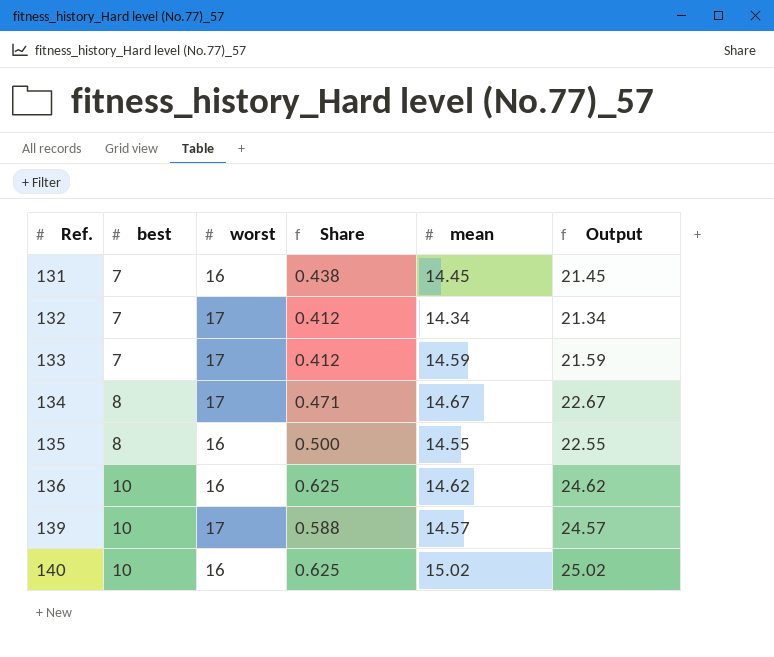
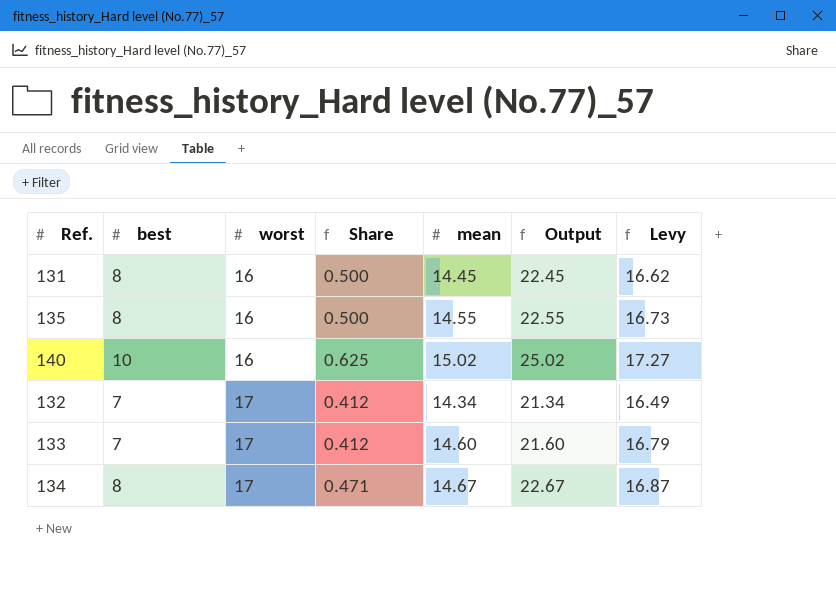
row order: Ref. ascending -> worst ascending
column Levy | formula: none -> [mean] * 1.15
row 136: 10 | 16 | 0.625 | 14.62 | 24.62 -> none
row 139: 10 | 17 | 0.588 | 14.57 | 24.57 -> none
131 | best: 7 -> 8
131 | Share: 0.438 -> 0.500
131 | Output: 21.45 -> 22.45
133 | mean: 14.59 -> 14.60
133 | Output: 21.59 -> 21.60

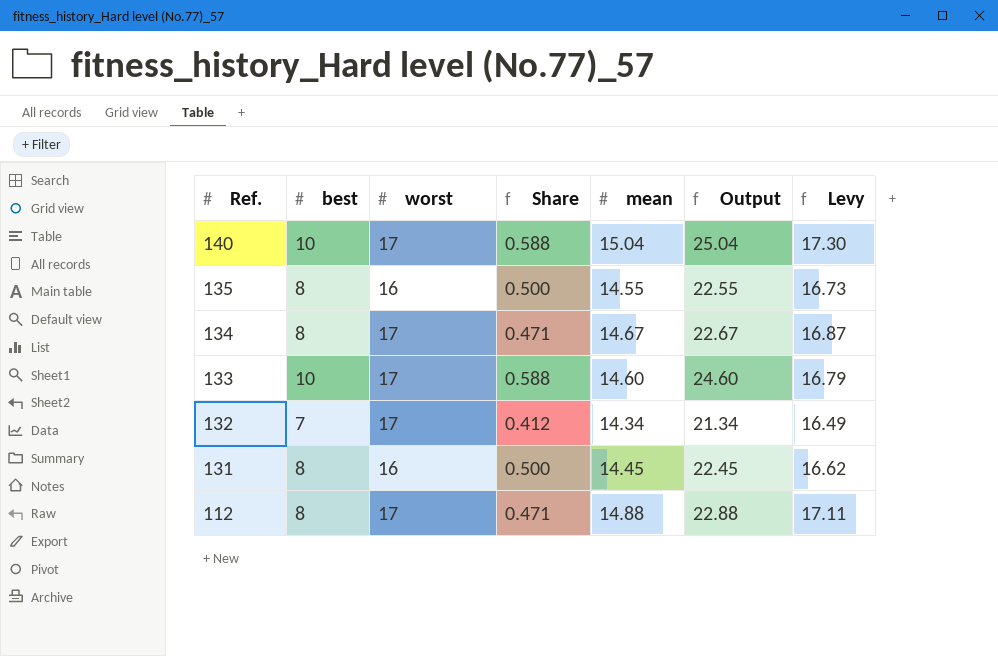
row order: worst ascending -> Ref. descending
140 | worst: 16 -> 17
140 | Share: 0.625 -> 0.588
140 | mean: 15.02 -> 15.04
140 | Output: 25.02 -> 25.04
140 | Levy: 17.27 -> 17.30
133 | best: 7 -> 10
133 | Share: 0.412 -> 0.588
133 | Output: 21.60 -> 24.60
row 112: none -> 8 | 17 | 0.471 | 14.88 | 22.88 | 17.11

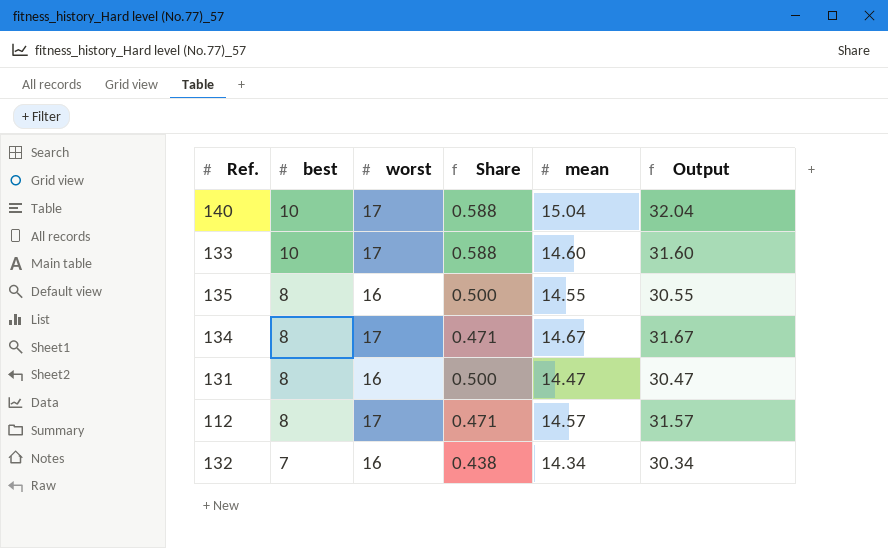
row order: Ref. descending -> best descending
column Levy | formula: [mean] * 1.15 -> none
column Output | formula: [best] + [mean] -> [worst] + [mean]
131 | mean: 14.45 -> 14.47
112 | mean: 14.88 -> 14.57
132 | worst: 17 -> 16
132 | Share: 0.412 -> 0.438

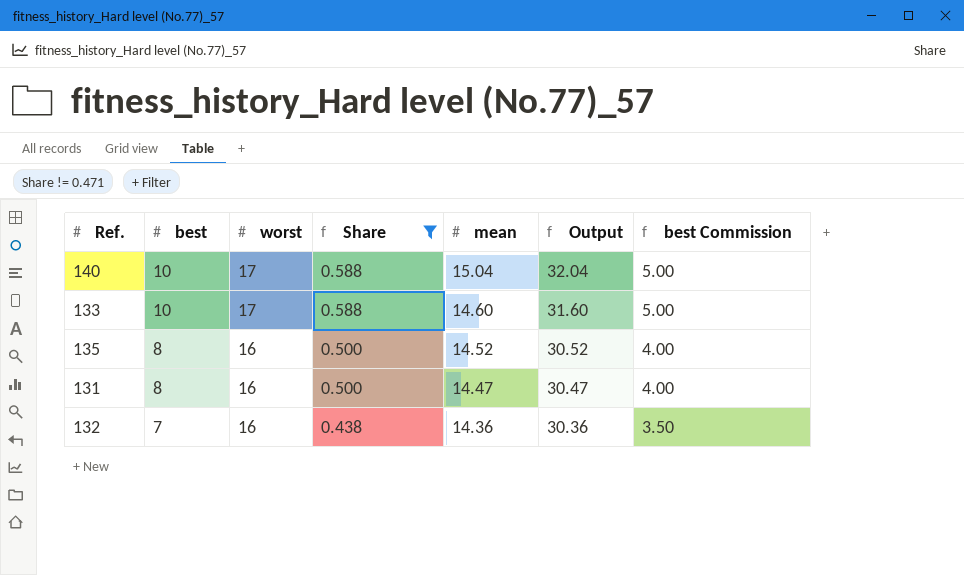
filter: none -> Share != 0.471
column best Commission | formula: none -> [best] * 0.5
135 | mean: 14.55 -> 14.52
135 | Output: 30.55 -> 30.52
132 | mean: 14.34 -> 14.36
132 | Output: 30.34 -> 30.36

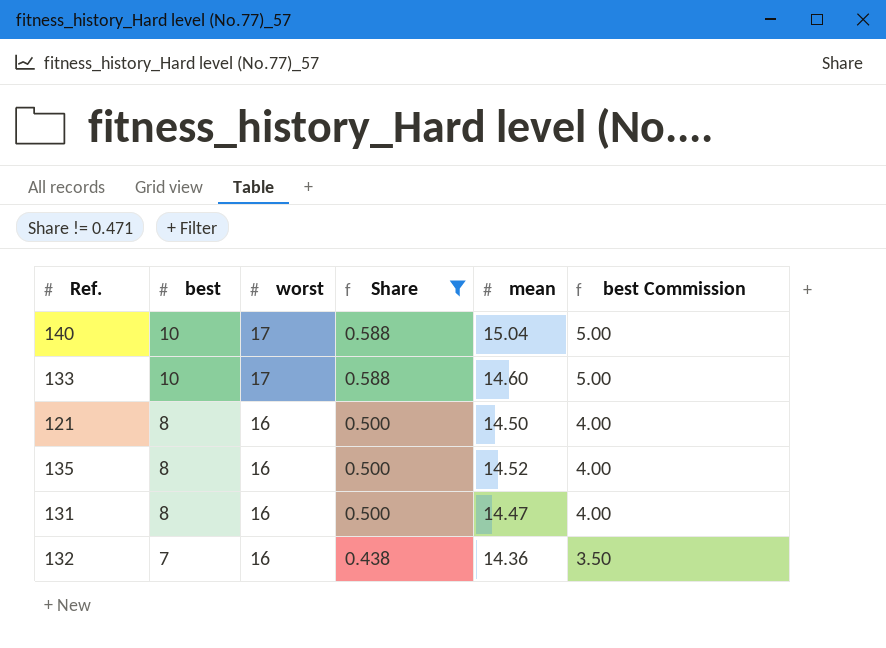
column Output | formula: [worst] + [mean] -> none
row 121: none -> 8 | 16 | 0.500 | 14.50 | 4.00

